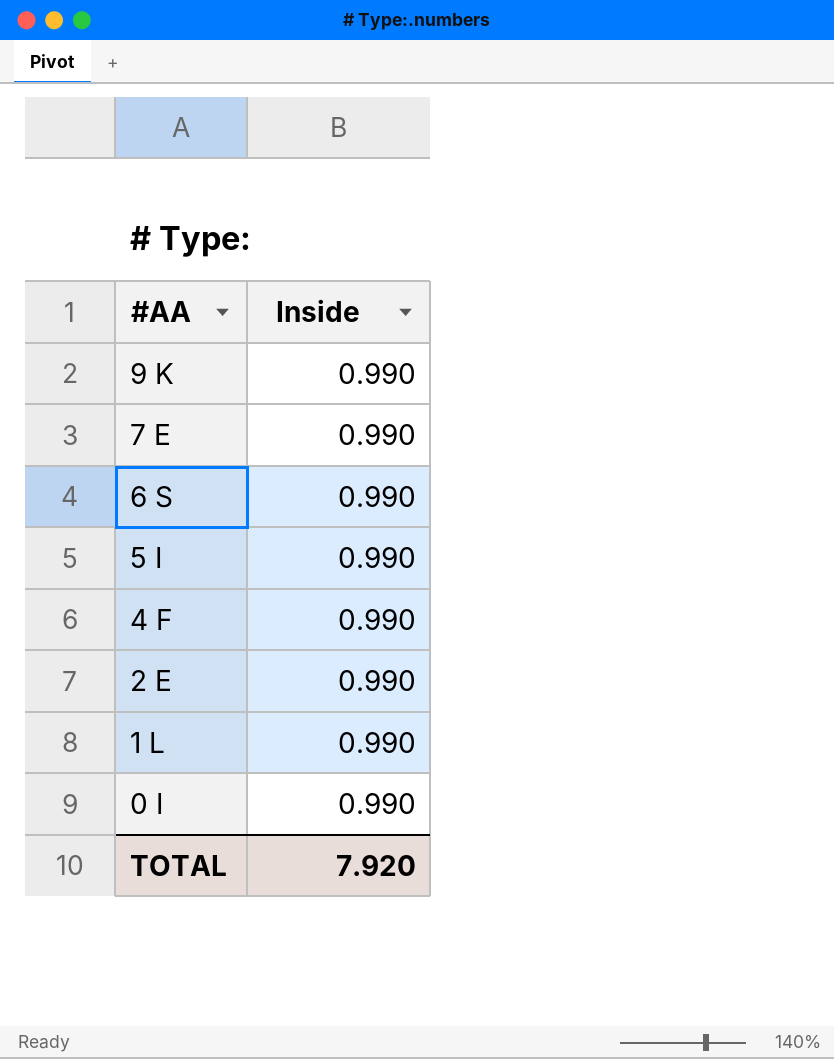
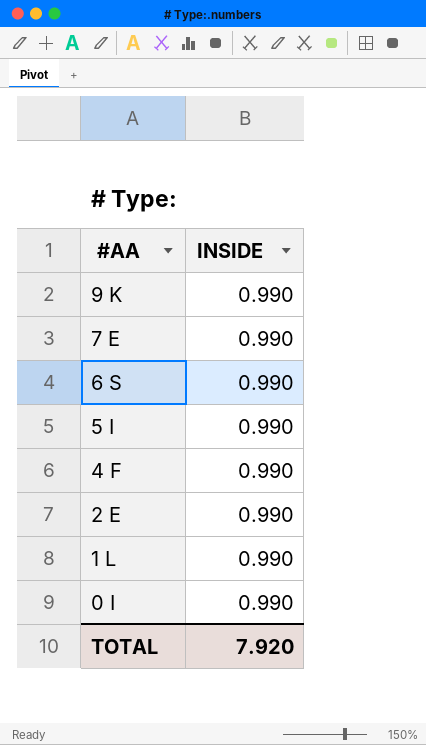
column name: Inside -> INSIDE

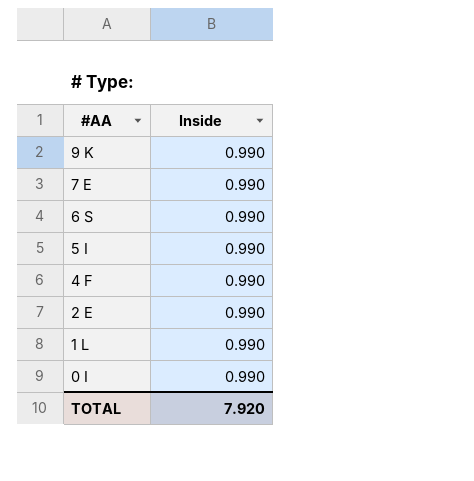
column name: INSIDE -> Inside

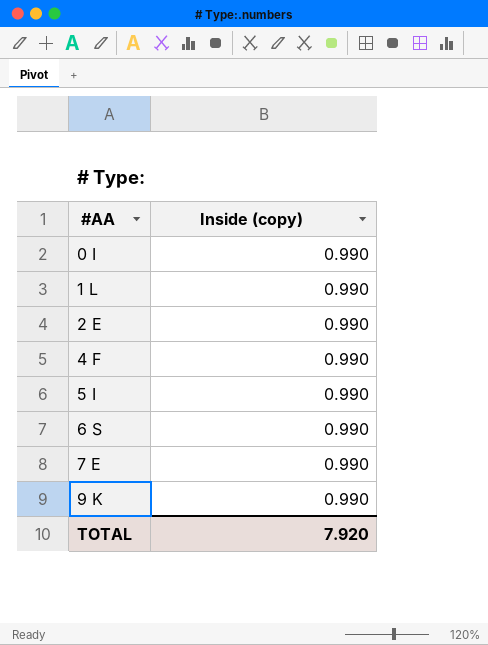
row order: #AA descending -> #AA ascending
column name: Inside -> Inside (copy)

